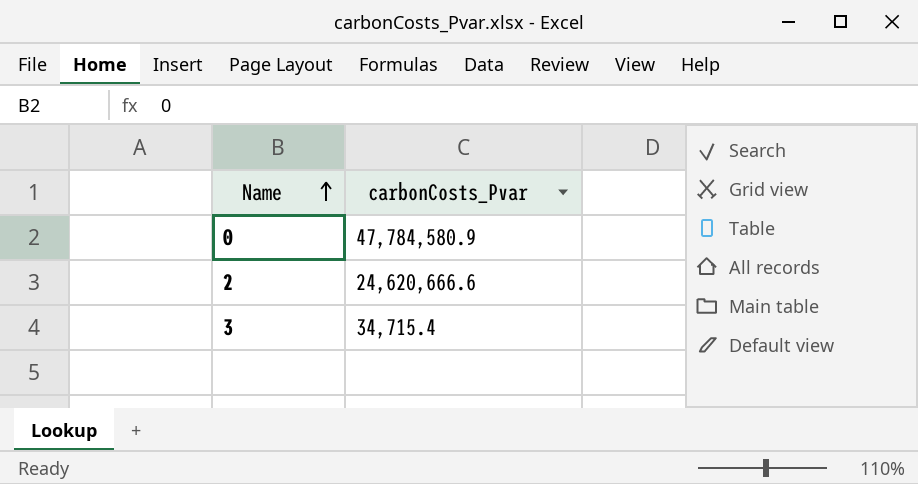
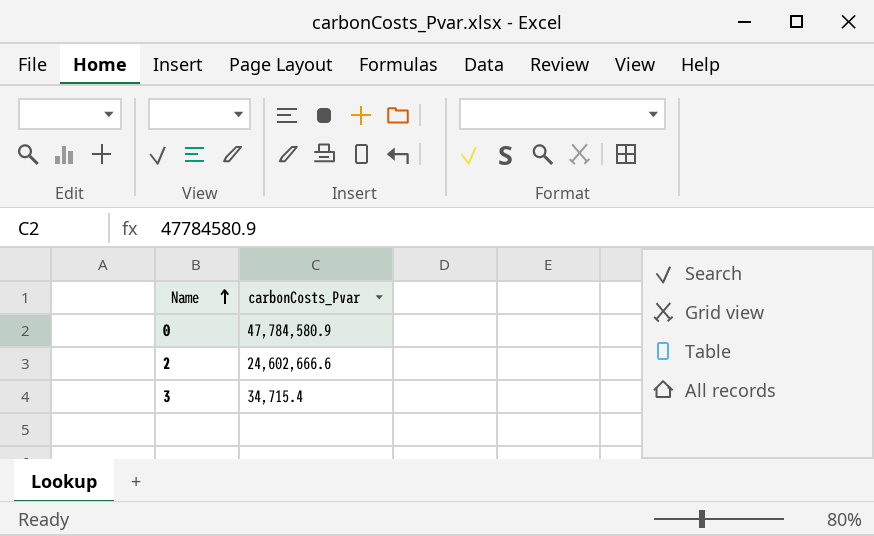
2 | carbonCosts_Pvar: 24,620,666.6 -> 24,602,666.6

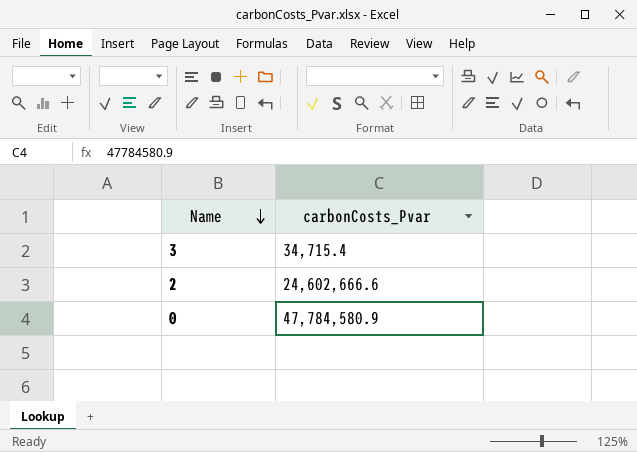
row order: Name ascending -> Name descending

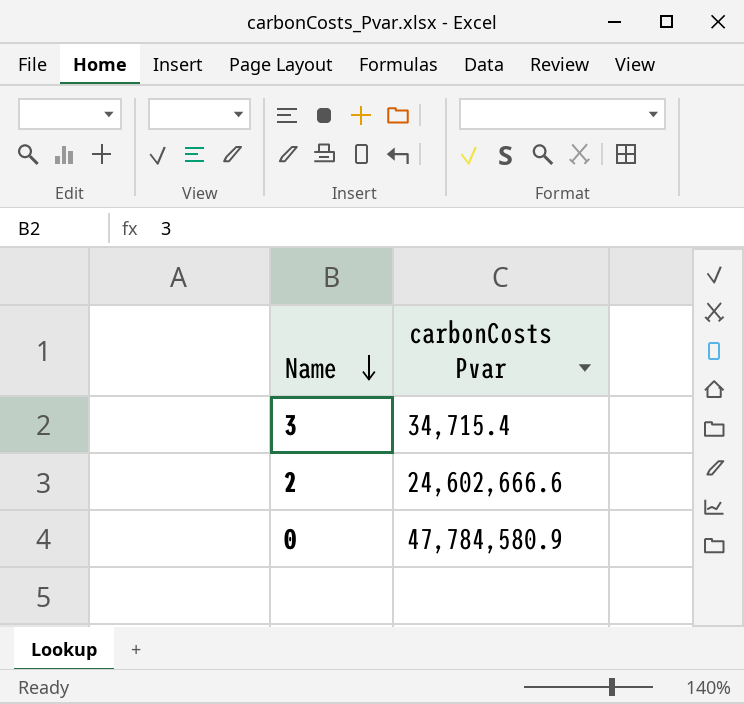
column name: carbonCosts_Pvar -> carbonCosts Pvar

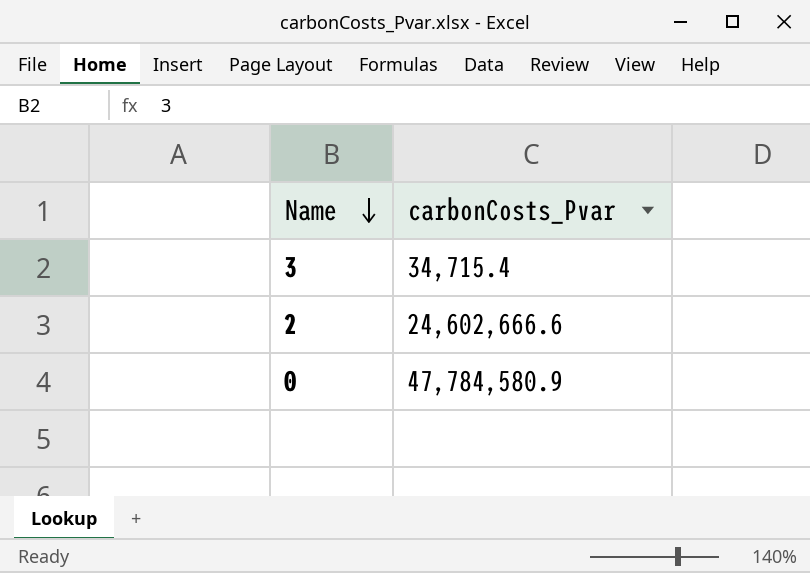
column name: carbonCosts Pvar -> carbonCosts_Pvar

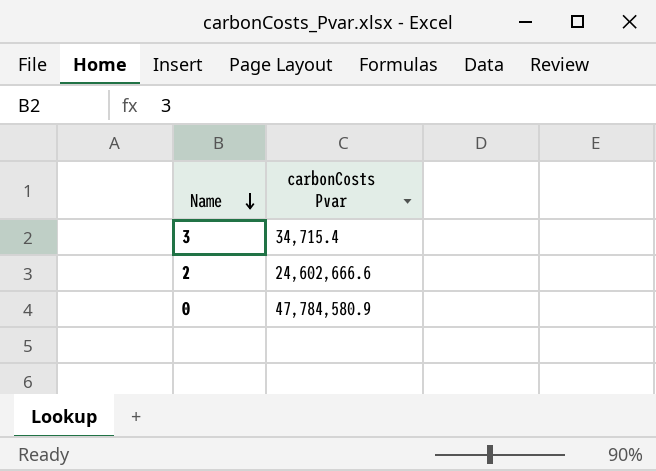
column name: carbonCosts_Pvar -> carbonCosts Pvar

